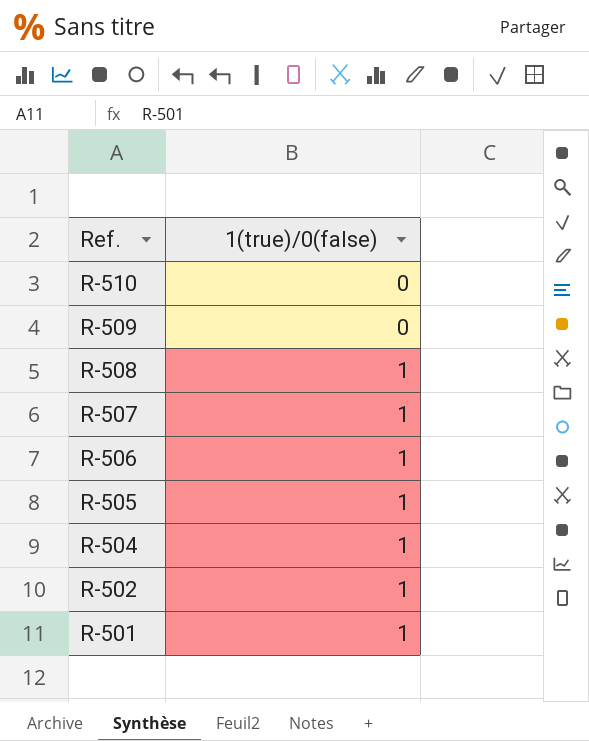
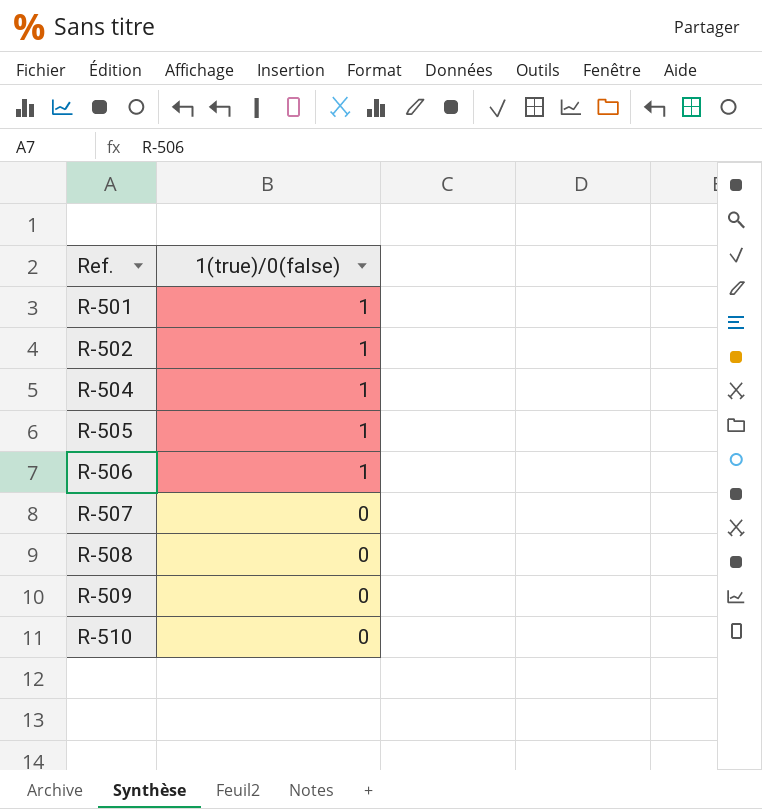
row order: Ref. descending -> Ref. ascending
R-507 | 1(true)/0(false): 1 -> 0
R-508 | 1(true)/0(false): 1 -> 0

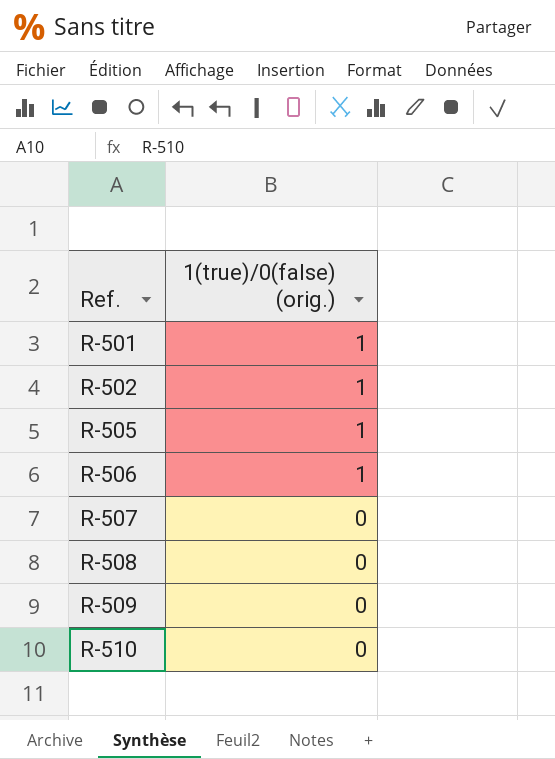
column name: 1(true)/0(false) -> 1(true)/0(false) (orig.)
row R-504: 1 -> none

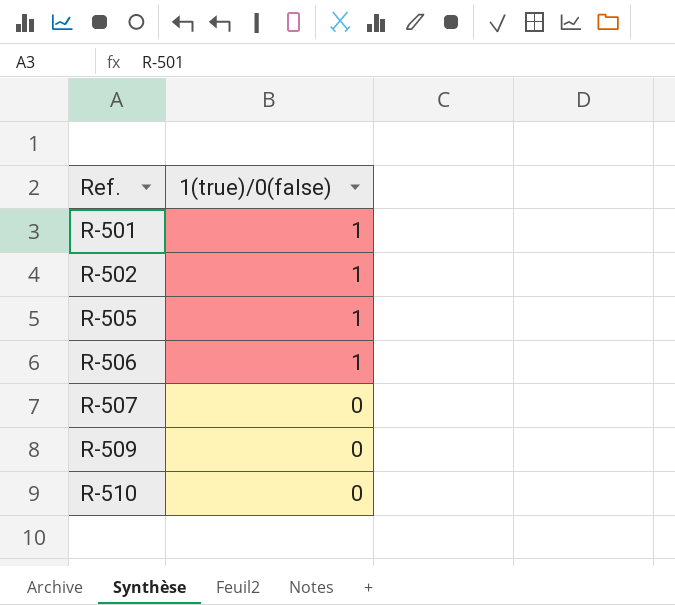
column name: 1(true)/0(false) (orig.) -> 1(true)/0(false)
row R-508: 0 -> none

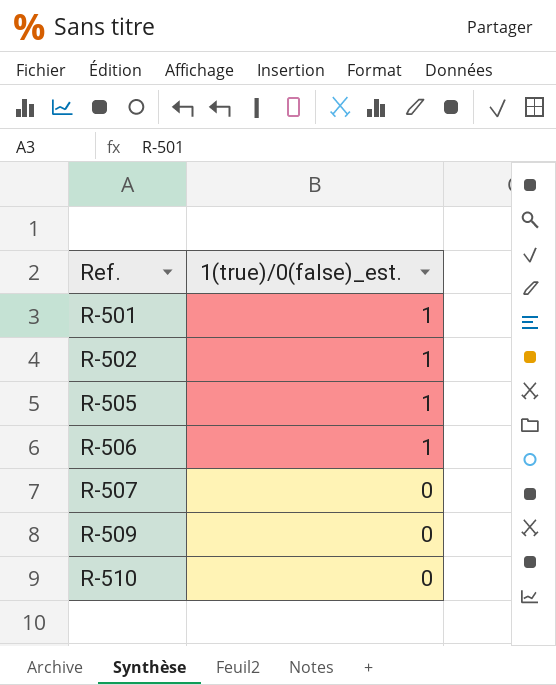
column name: 1(true)/0(false) -> 1(true)/0(false)_est.

